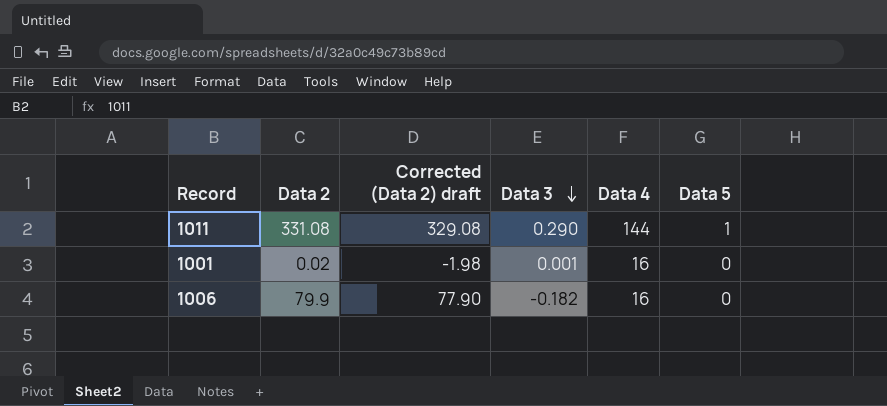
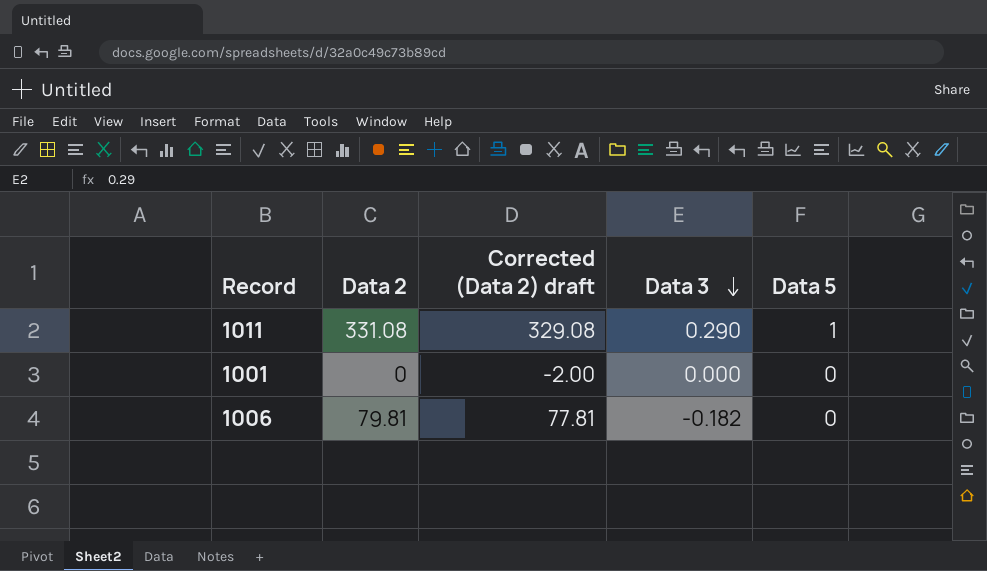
column Data 4 | position: 5 -> none
1001 | Data 2: 0.02 -> 0
1001 | Corrected (Data 2) draft: -1.98 -> -2.00
1001 | Data 3: 0.001 -> 0.000
1006 | Data 2: 79.9 -> 79.81
1006 | Corrected (Data 2) draft: 77.90 -> 77.81

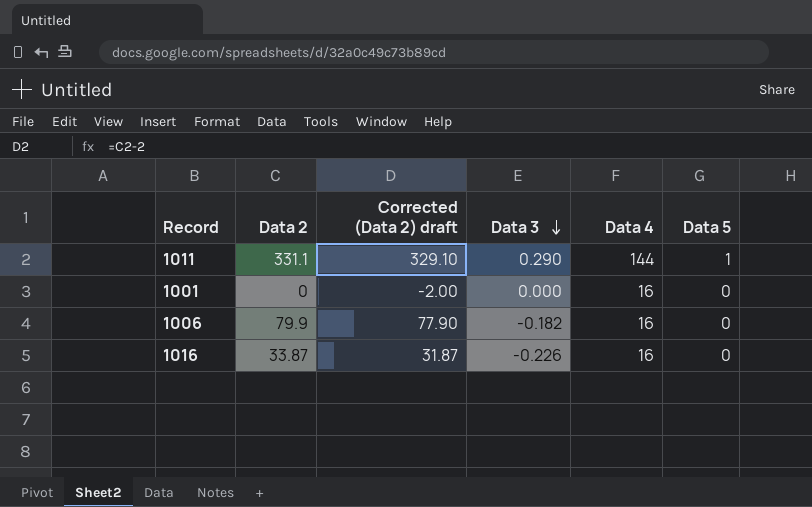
column Data 4 | position: none -> 5
1011 | Data 2: 331.08 -> 331.1
1011 | Corrected (Data 2) draft: 329.08 -> 329.10
1006 | Data 2: 79.81 -> 79.9
1006 | Corrected (Data 2) draft: 77.81 -> 77.90
row 1016: none -> 33.87 | 31.87 | -0.226 | 16 | 0

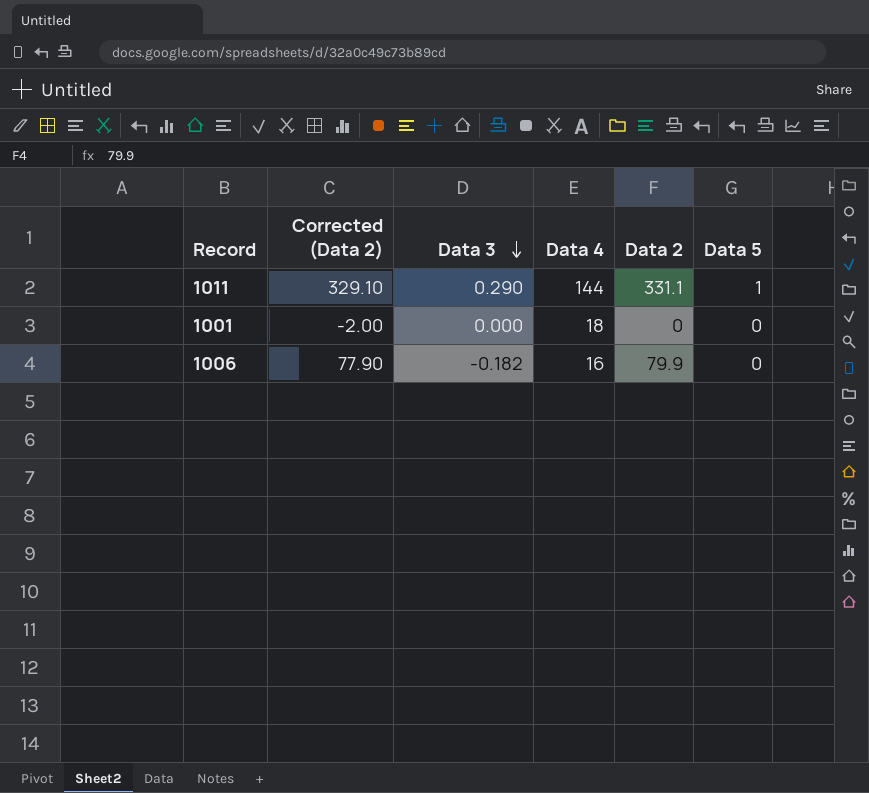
column name: Corrected (Data 2) draft -> Corrected (Data 2)
column Data 2 | position: 2 -> 5
row 1016: 33.87 | 31.87 | -0.226 | 16 | 0 -> none
1001 | Data 4: 16 -> 18

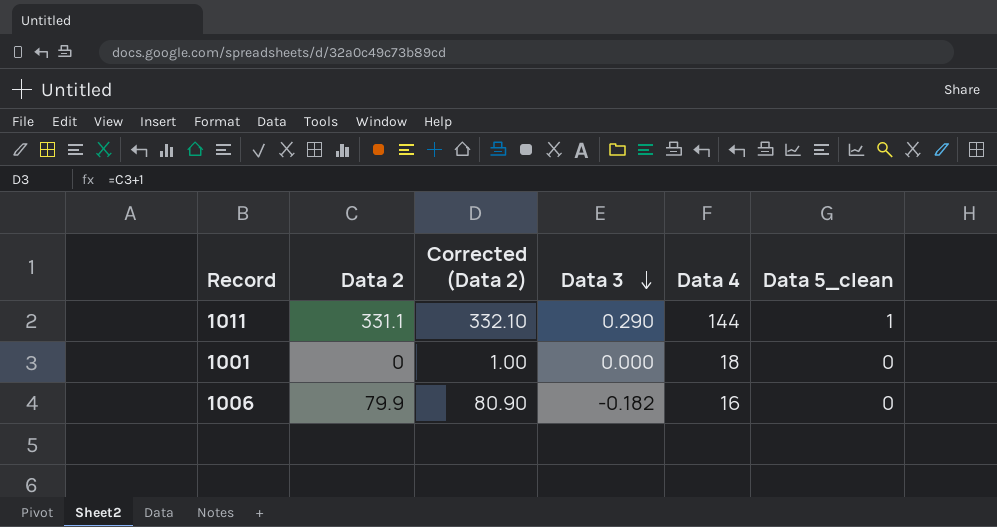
column Data 2 | position: 5 -> 2
column Corrected (Data 2) | formula: [Data 2] - 2 -> [Data 2] + 1
column name: Data 5 -> Data 5_clean

